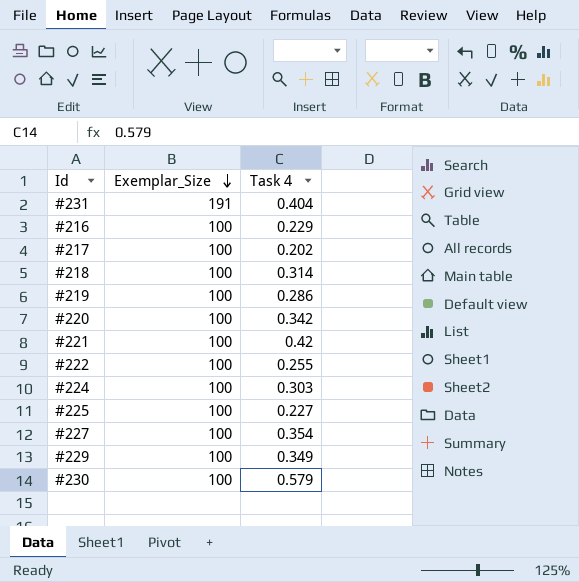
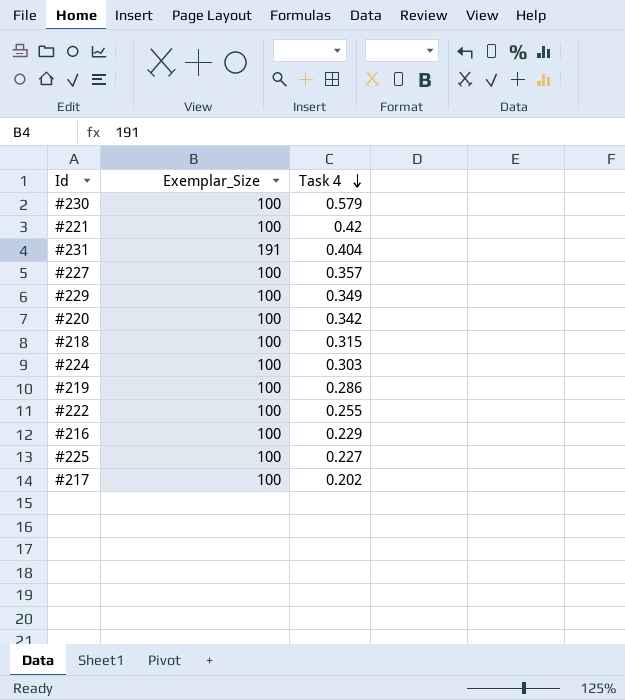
row order: Exemplar_Size descending -> Task 4 descending
#227 | Task 4: 0.354 -> 0.357
#218 | Task 4: 0.314 -> 0.315

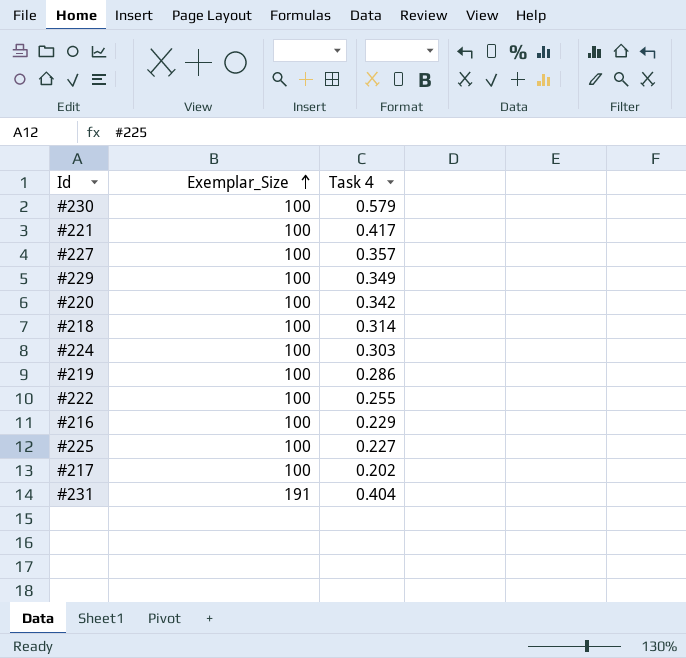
row order: Task 4 descending -> Exemplar_Size ascending
#221 | Task 4: 0.42 -> 0.417
#218 | Task 4: 0.315 -> 0.314

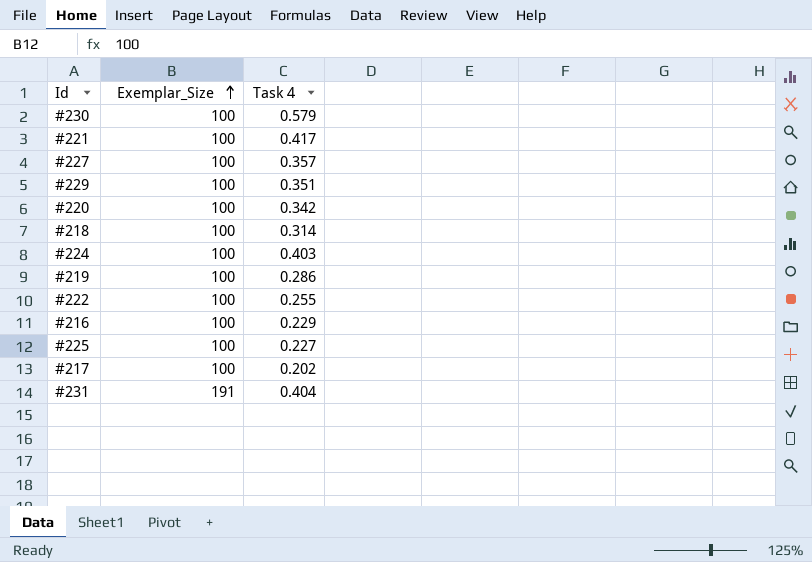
#229 | Task 4: 0.349 -> 0.351
#224 | Task 4: 0.303 -> 0.403

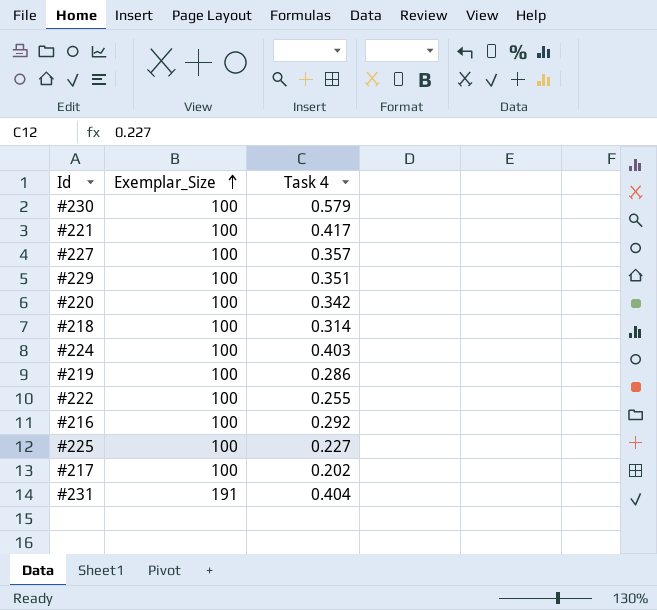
#216 | Task 4: 0.229 -> 0.292

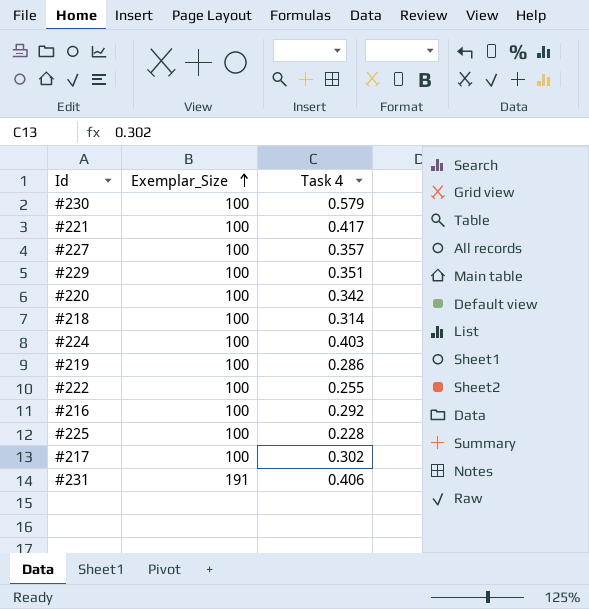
#225 | Task 4: 0.227 -> 0.228
#217 | Task 4: 0.202 -> 0.302
#231 | Task 4: 0.404 -> 0.406

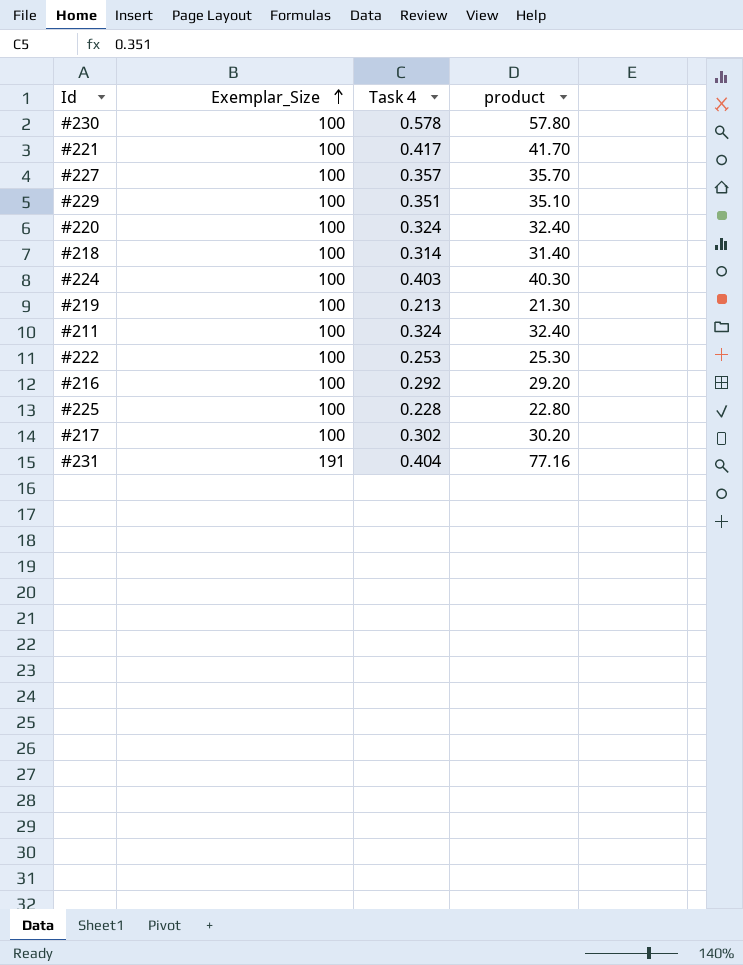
column product | formula: none -> [Exemplar_Size] * [Task 4]
#230 | Task 4: 0.579 -> 0.578
#220 | Task 4: 0.342 -> 0.324
#219 | Task 4: 0.286 -> 0.213
row #211: none -> 100 | 0.324 | 32.40
#222 | Task 4: 0.255 -> 0.253
#231 | Task 4: 0.406 -> 0.404

